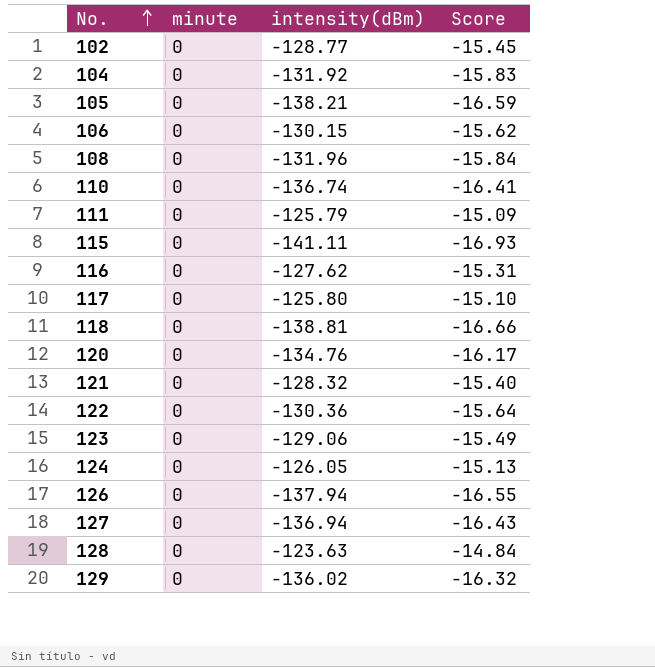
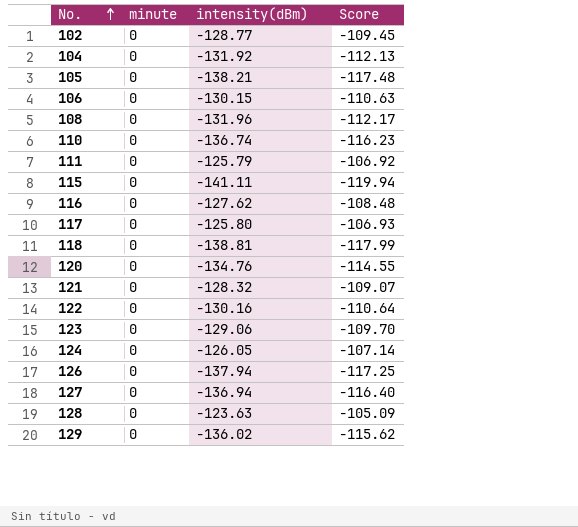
column Score | formula: [intensity(dBm)] * 0.12 -> [intensity(dBm)] * 0.85
122 | intensity(dBm): -130.36 -> -130.16

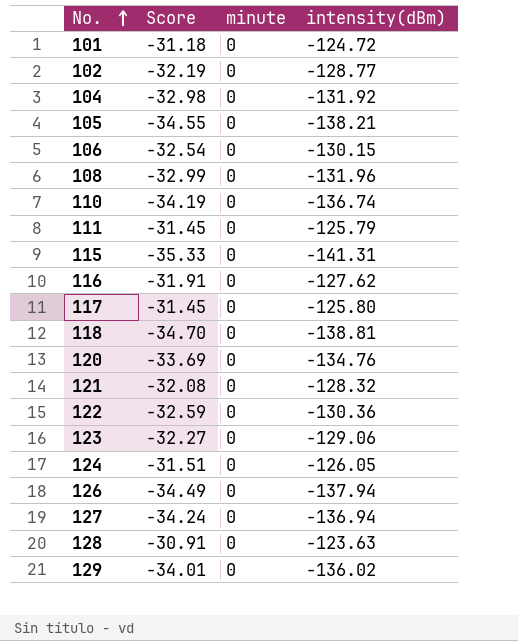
column Score | formula: [intensity(dBm)] * 0.85 -> [intensity(dBm)] * 0.25
column Score | position: 4 -> 2
row 101: none -> -31.18 | 0 | -124.72
115 | intensity(dBm): -141.11 -> -141.31
122 | intensity(dBm): -130.16 -> -130.36

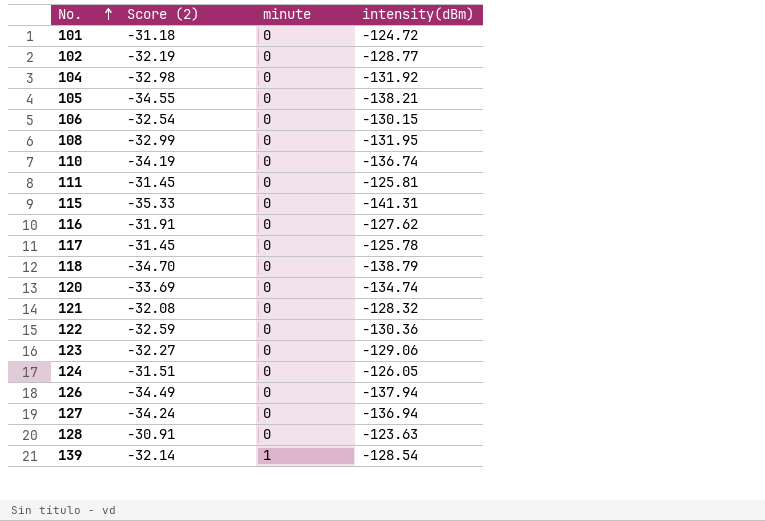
column name: Score -> Score (2)
row 129: -34.01 | 0 | -136.02 -> none
108 | intensity(dBm): -131.96 -> -131.95
111 | intensity(dBm): -125.79 -> -125.81
117 | intensity(dBm): -125.80 -> -125.78
118 | intensity(dBm): -138.81 -> -138.79
120 | intensity(dBm): -134.76 -> -134.74
row 139: none -> -32.14 | 1 | -128.54

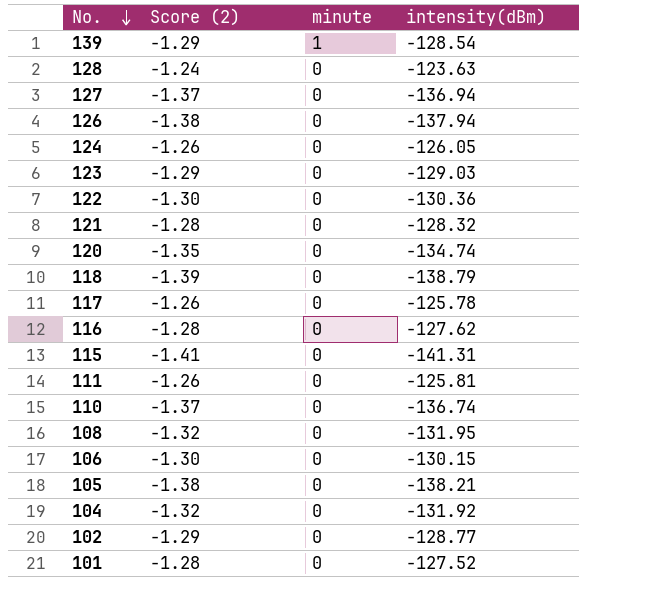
row order: No. ascending -> No. descending
column Score (2) | formula: [intensity(dBm)] * 0.25 -> [intensity(dBm)] * 0.01
123 | intensity(dBm): -129.06 -> -129.03
101 | intensity(dBm): -124.72 -> -127.52

